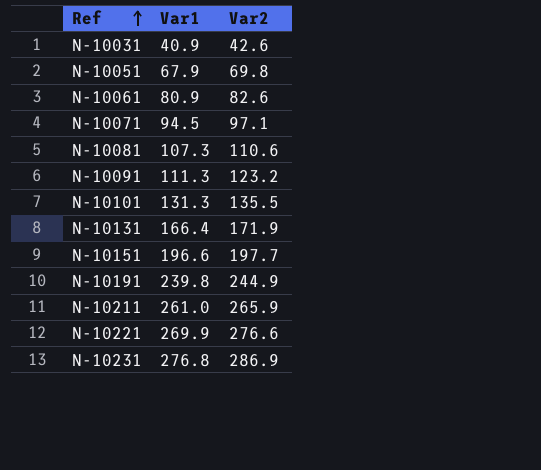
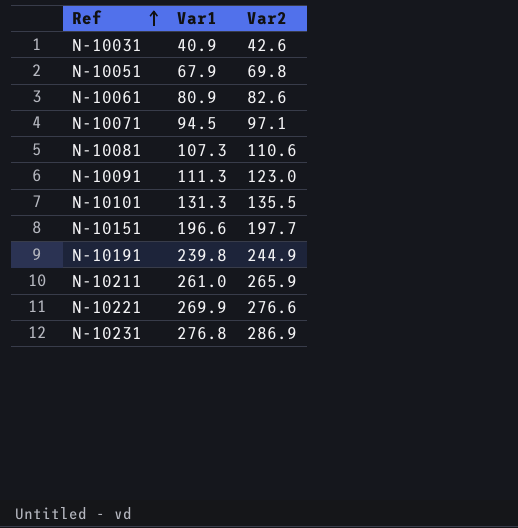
row N-10131: 166.4 | 171.9 -> none
N-10091 | Var2: 123.2 -> 123.0

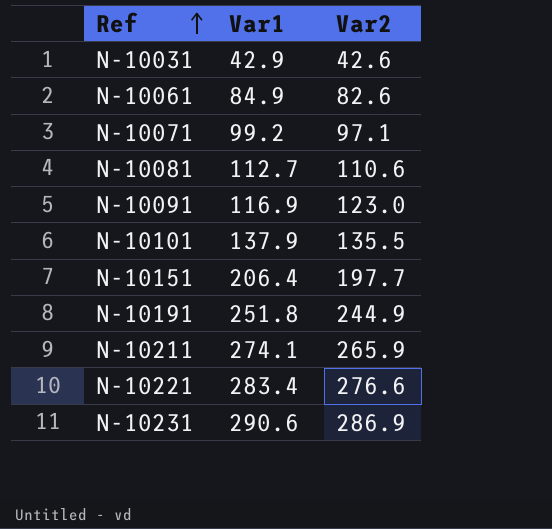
row N-10051: 67.9 | 69.8 -> none
N-10031 | Var1: 40.9 -> 42.9
N-10061 | Var1: 80.9 -> 84.9
N-10071 | Var1: 94.5 -> 99.2
N-10081 | Var1: 107.3 -> 112.7
N-10091 | Var1: 111.3 -> 116.9
N-10101 | Var1: 131.3 -> 137.9
N-10151 | Var1: 196.6 -> 206.4
N-10191 | Var1: 239.8 -> 251.8
N-10211 | Var1: 261.0 -> 274.1
N-10221 | Var1: 269.9 -> 283.4
N-10231 | Var1: 276.8 -> 290.6

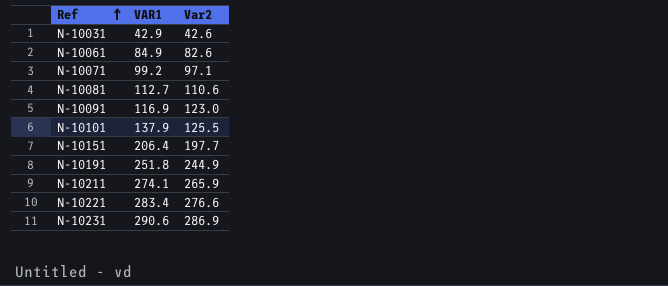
column name: Var1 -> VAR1
N-10101 | Var2: 135.5 -> 125.5

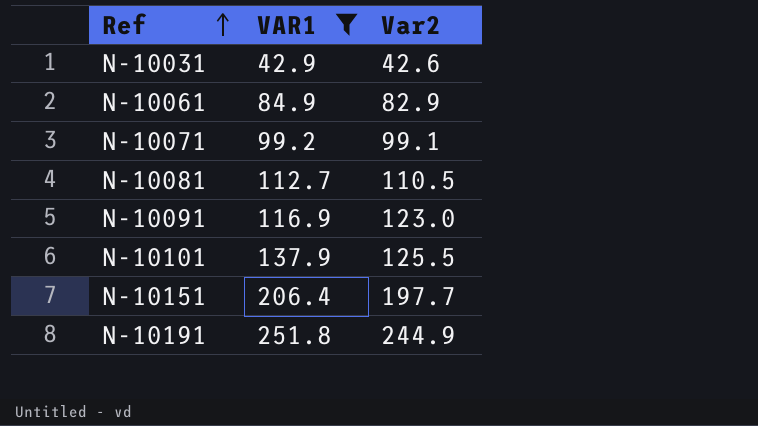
filter: none -> VAR1 <= 251.8
N-10061 | Var2: 82.6 -> 82.9
N-10071 | Var2: 97.1 -> 99.1
N-10081 | Var2: 110.6 -> 110.5

